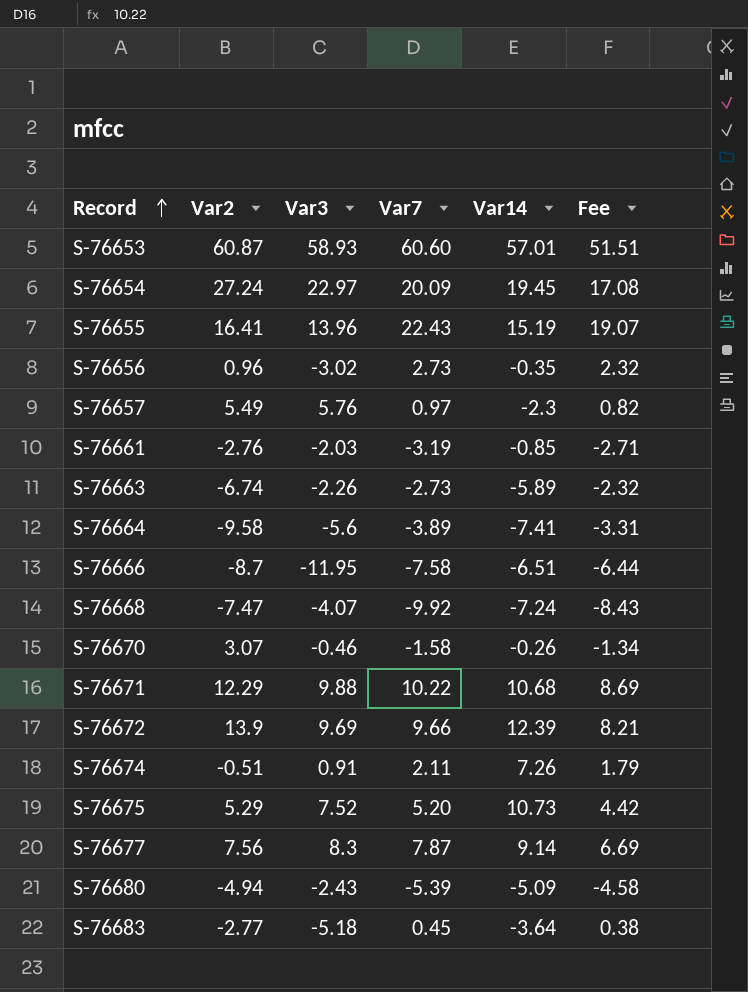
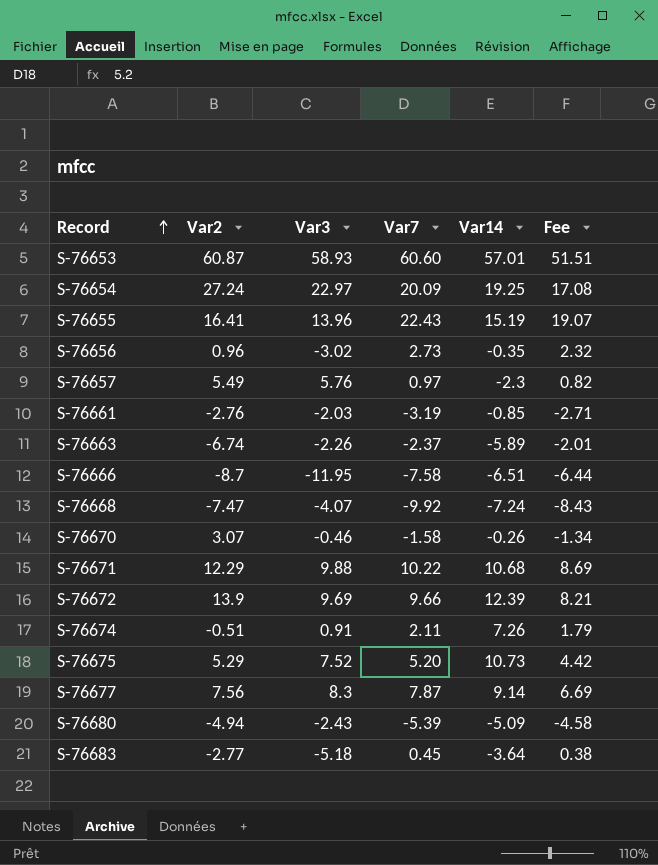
row S-76664: -9.58 | -5.6 | -3.89 | -7.41 | -3.31 -> none
S-76654 | Var14: 19.45 -> 19.25
S-76663 | Var7: -2.73 -> -2.37
S-76663 | Fee: -2.32 -> -2.01

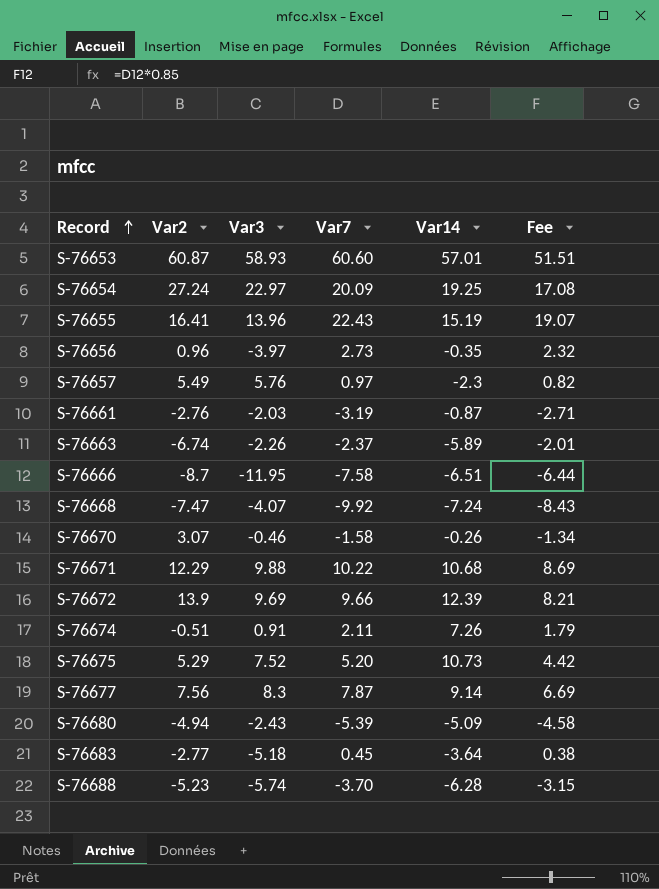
S-76656 | Var3: -3.02 -> -3.97
S-76661 | Var14: -0.85 -> -0.87
row S-76688: none -> -5.23 | -5.74 | -3.70 | -6.28 | -3.15

